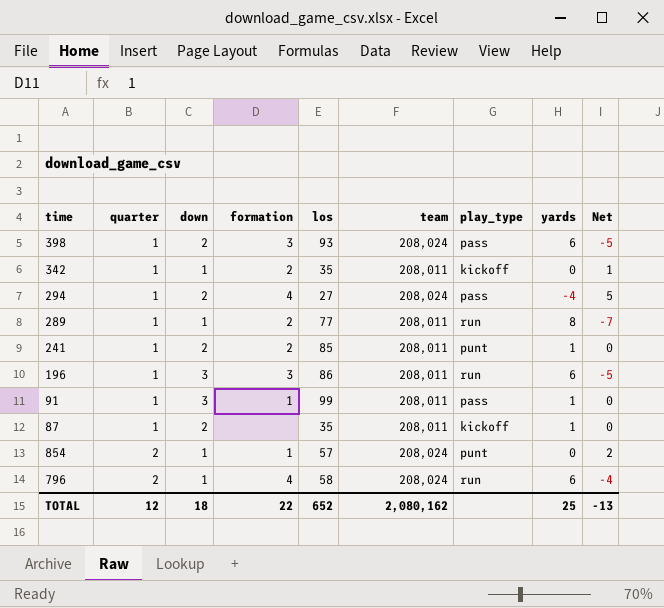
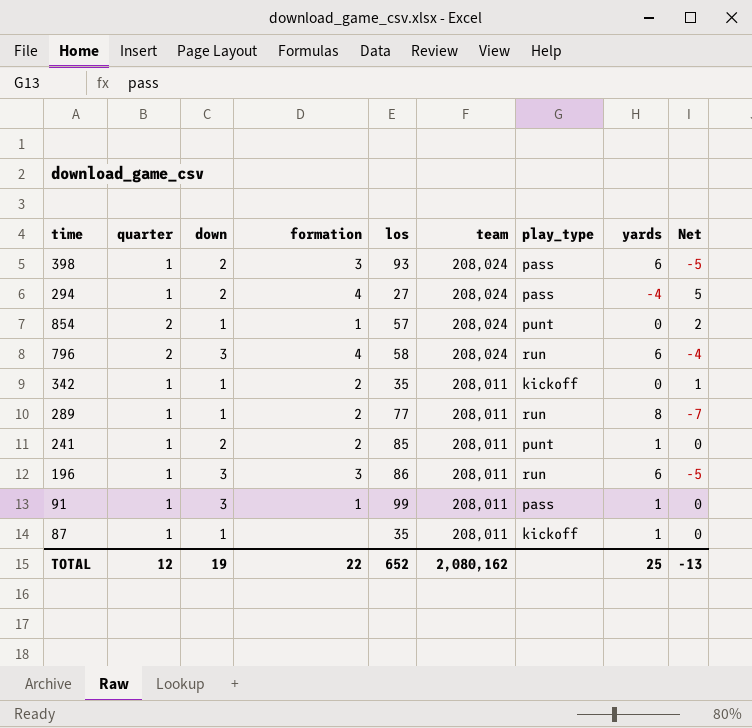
row order: quarter ascending -> team descending
796 | down: 1 -> 3
87 | down: 2 -> 1
TOTAL | down: 18 -> 19

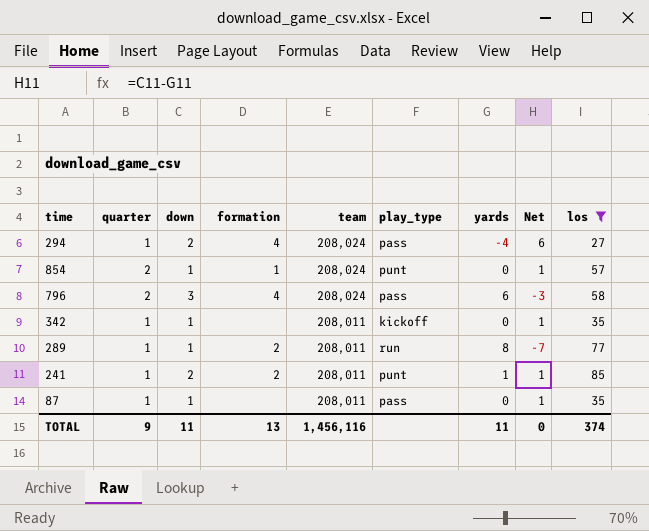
filter: none -> los <= 85
column Net | formula: [quarter] - [yards] -> [down] - [yards]
column los | position: 5 -> 9
796 | play_type: run -> pass
342 | formation: 2 -> none
87 | play_type: kickoff -> pass
87 | yards: 1 -> 0
TOTAL | quarter: 12 -> 9
TOTAL | down: 19 -> 11
TOTAL | formation: 22 -> 13
TOTAL | team: 2,080,162 -> 1,456,116
TOTAL | yards: 25 -> 11
TOTAL | Net: -13 -> 0
TOTAL | los: 652 -> 374

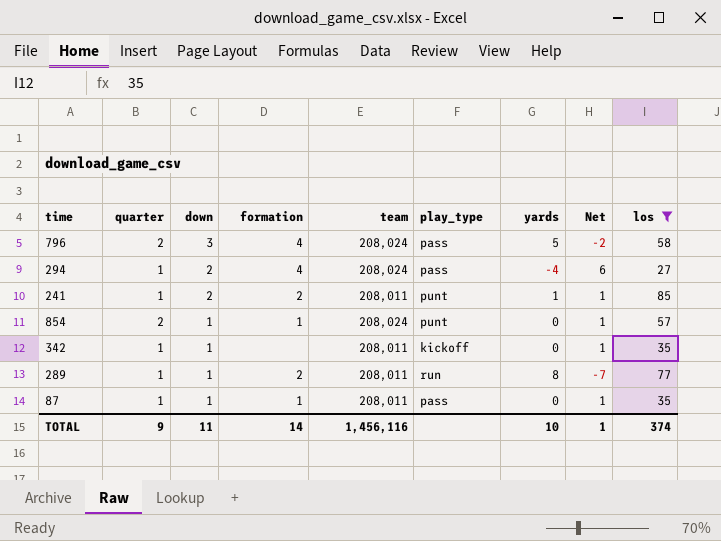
row order: team descending -> down descending
796 | yards: 6 -> 5
796 | Net: -3 -> -2
87 | formation: none -> 1
TOTAL | formation: 13 -> 14
TOTAL | yards: 11 -> 10
TOTAL | Net: 0 -> 1

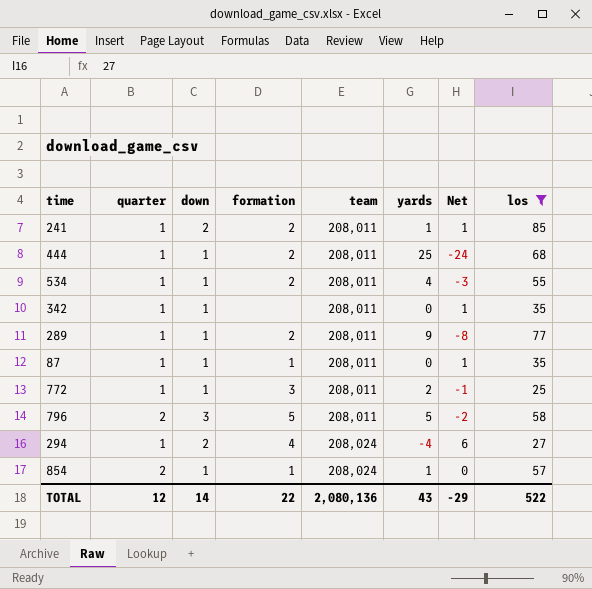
row order: down descending -> team ascending
column play_type | position: 6 -> none
row 444: none -> 1 | 1 | 2 | 208,011 | 25 | -24 | 68
row 534: none -> 1 | 1 | 2 | 208,011 | 4 | -3 | 55
289 | yards: 8 -> 9
289 | Net: -7 -> -8
row 772: none -> 1 | 1 | 3 | 208,011 | 2 | -1 | 25
796 | formation: 4 -> 5
796 | team: 208,024 -> 208,011
854 | yards: 0 -> 1
854 | Net: 1 -> 0
TOTAL | quarter: 9 -> 12
TOTAL | down: 11 -> 14
TOTAL | formation: 14 -> 22
TOTAL | team: 1,456,116 -> 2,080,136
TOTAL | yards: 10 -> 43
TOTAL | Net: 1 -> -29
TOTAL | los: 374 -> 522

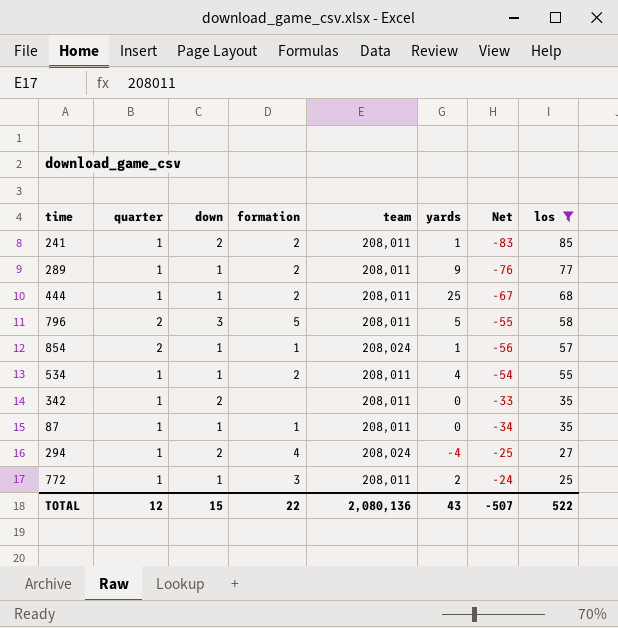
row order: team ascending -> los descending
column Net | formula: [down] - [yards] -> [down] - [los]
342 | down: 1 -> 2
TOTAL | down: 14 -> 15
TOTAL | Net: -29 -> -507

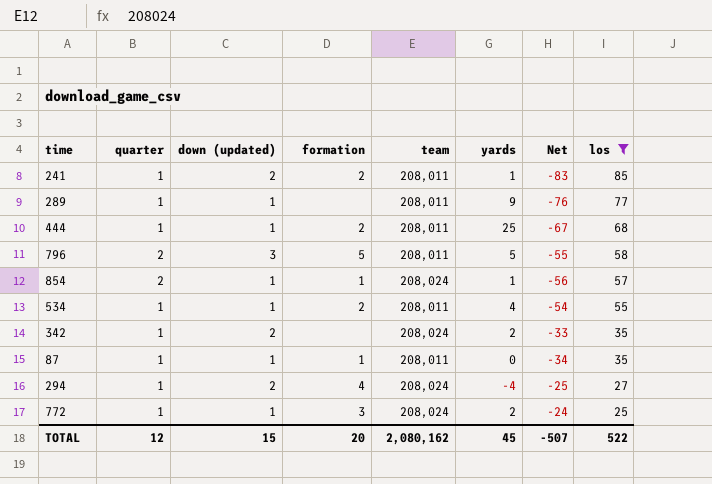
column name: down -> down (updated)
289 | formation: 2 -> none
342 | team: 208,011 -> 208,024
342 | yards: 0 -> 2
772 | team: 208,011 -> 208,024
TOTAL | formation: 22 -> 20
TOTAL | team: 2,080,136 -> 2,080,162
TOTAL | yards: 43 -> 45

